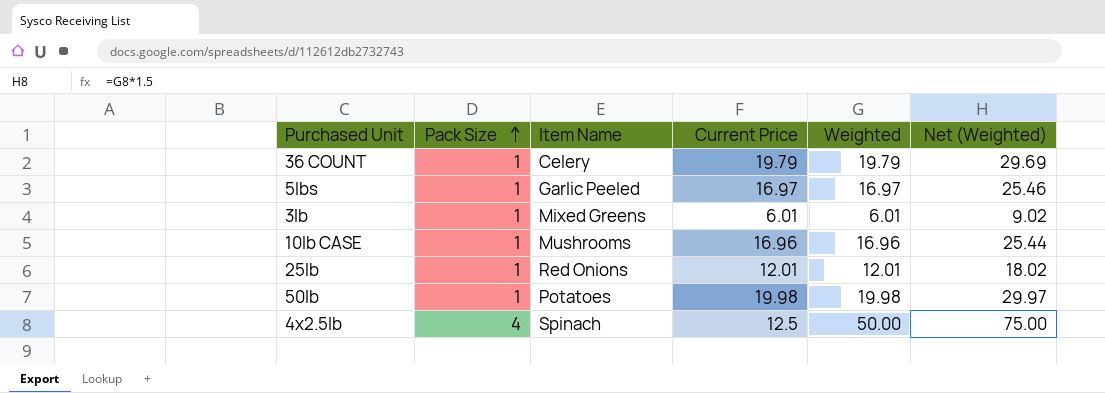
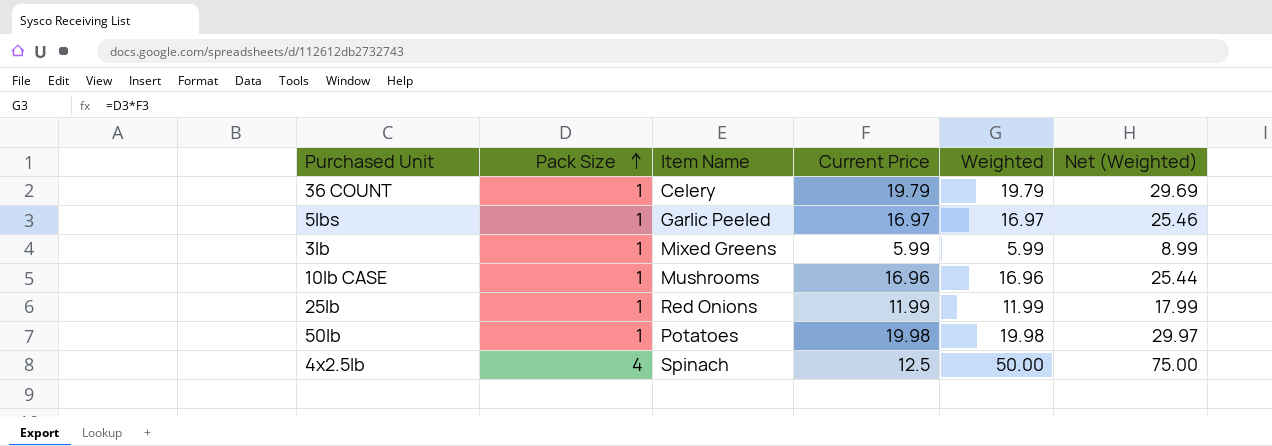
3lb | Current Price: 6.01 -> 5.99
3lb | Weighted: 6.01 -> 5.99
3lb | Net (Weighted): 9.02 -> 8.99
25lb | Current Price: 12.01 -> 11.99
25lb | Weighted: 12.01 -> 11.99
25lb | Net (Weighted): 18.02 -> 17.99

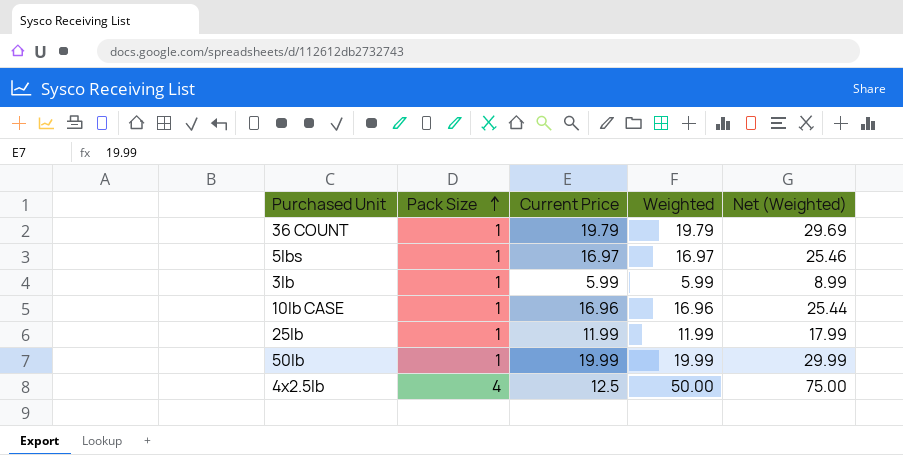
column Item Name | position: 3 -> none
50lb | Current Price: 19.98 -> 19.99
50lb | Weighted: 19.98 -> 19.99
50lb | Net (Weighted): 29.97 -> 29.99

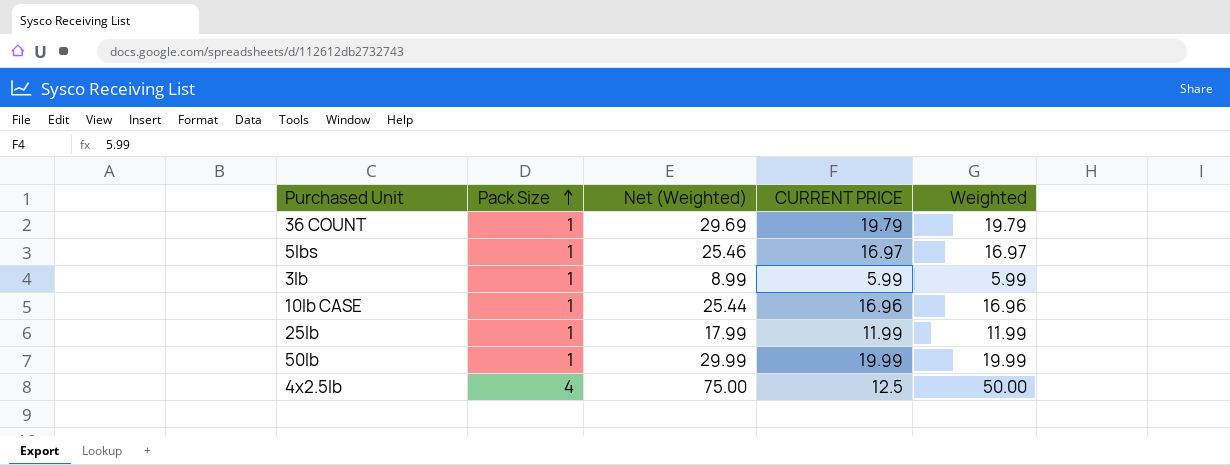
column Net (Weighted) | position: 5 -> 3
column name: Current Price -> CURRENT PRICE

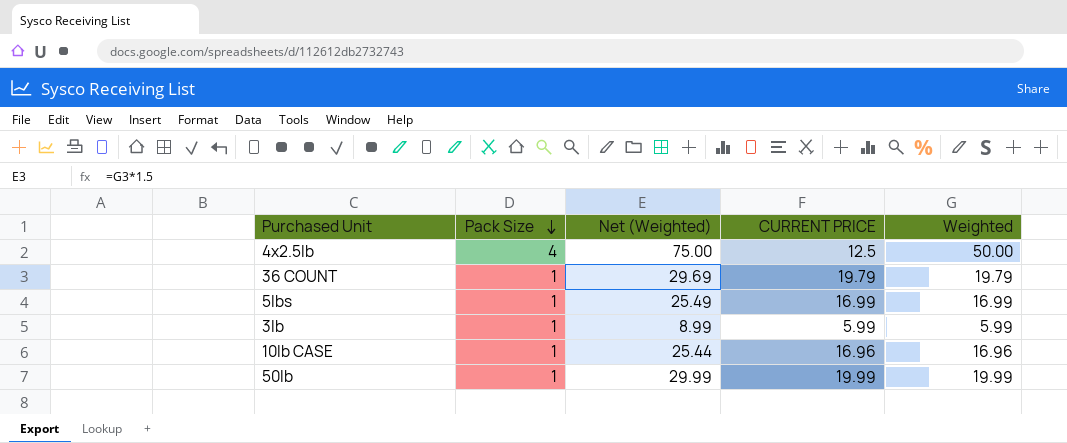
row order: Pack Size ascending -> Pack Size descending
row 25lb: 1 | 17.99 | 11.99 | 11.99 -> none
5lbs | Net (Weighted): 25.46 -> 25.49
5lbs | CURRENT PRICE: 16.97 -> 16.99
5lbs | Weighted: 16.97 -> 16.99

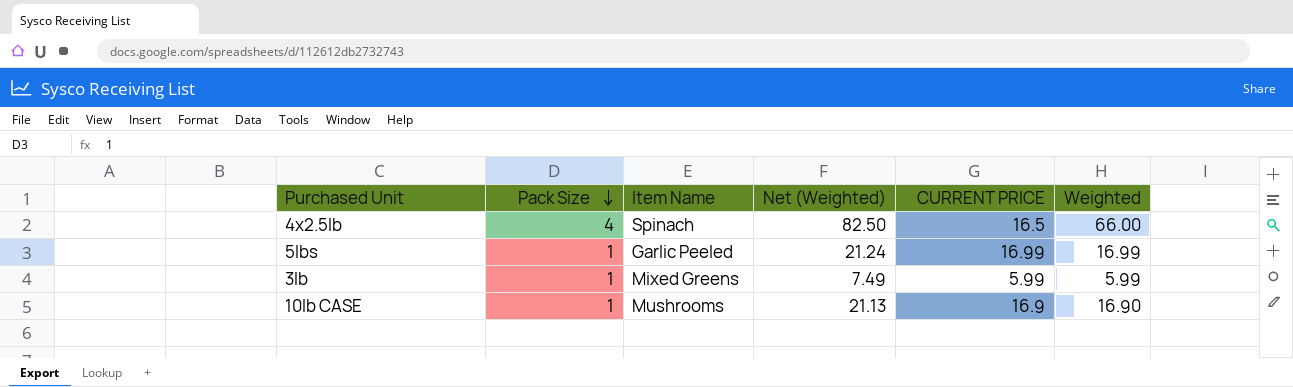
column Item Name | position: none -> 3
column Net (Weighted) | formula: [Weighted] * 1.5 -> [Weighted] * 1.25
row 36 COUNT: 1 | 29.69 | 19.79 | 19.79 -> none
row 50lb: 1 | 29.99 | 19.99 | 19.99 -> none
4x2.5lb | CURRENT PRICE: 12.5 -> 16.5
4x2.5lb | Weighted: 50.00 -> 66.00
10lb CASE | CURRENT PRICE: 16.96 -> 16.9
10lb CASE | Weighted: 16.96 -> 16.90

